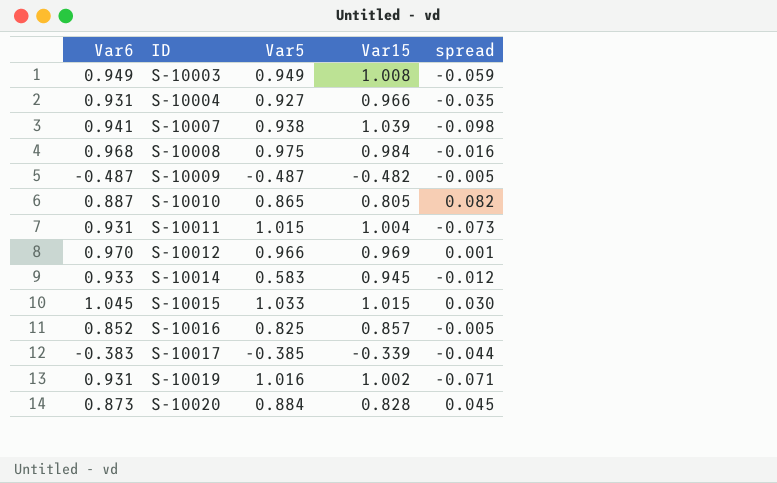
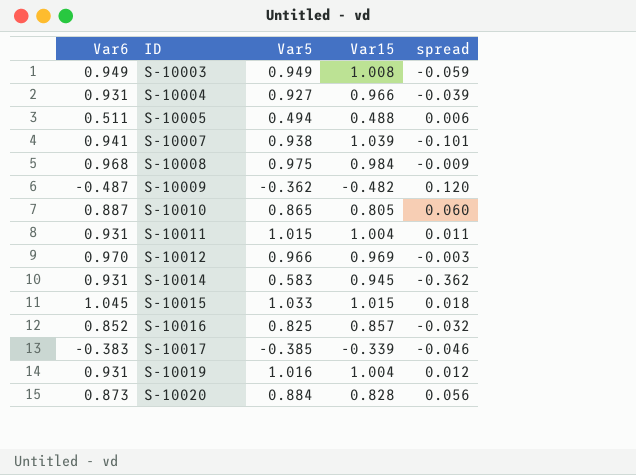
column spread | formula: [Var6] - [Var15] -> [Var5] - [Var15]
row S-10005: none -> 0.511 | 0.494 | 0.488 | 0.006
S-10009 | Var5: -0.487 -> -0.362
S-10014 | Var6: 0.933 -> 0.931
S-10019 | Var15: 1.002 -> 1.004

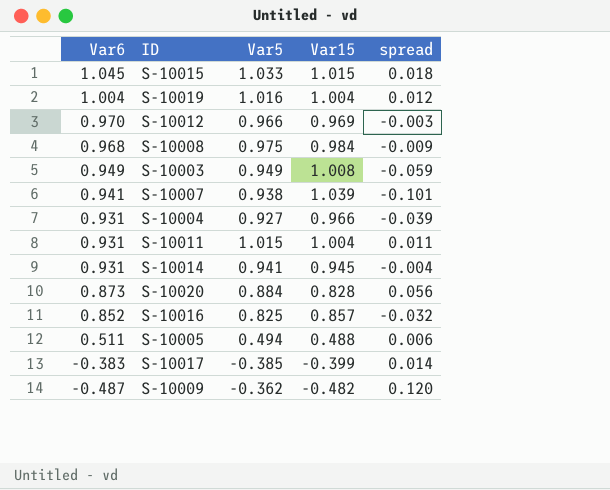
row order: ID ascending -> Var6 descending
row S-10010: 0.887 | 0.865 | 0.805 | 0.060 -> none
S-10019 | Var6: 0.931 -> 1.004
S-10014 | Var5: 0.583 -> 0.941
S-10014 | spread: -0.362 -> -0.004
S-10017 | Var15: -0.339 -> -0.399
S-10017 | spread: -0.046 -> 0.014

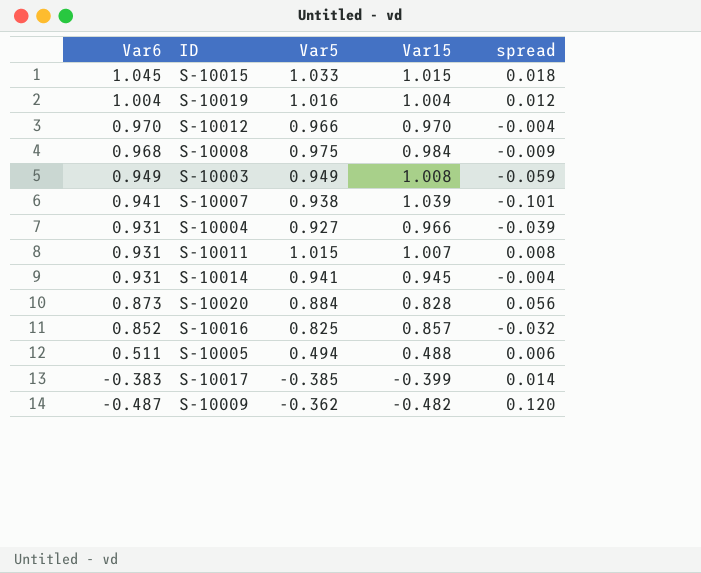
S-10012 | Var15: 0.969 -> 0.970
S-10012 | spread: -0.003 -> -0.004
S-10011 | Var15: 1.004 -> 1.007
S-10011 | spread: 0.011 -> 0.008

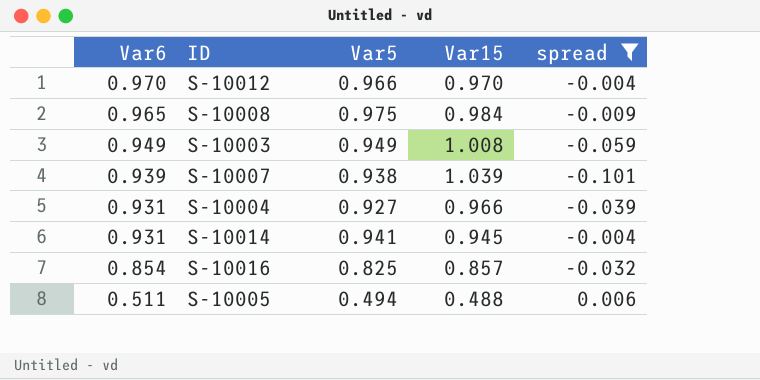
filter: none -> spread <= 0.006
S-10008 | Var6: 0.968 -> 0.965
S-10007 | Var6: 0.941 -> 0.939
S-10016 | Var6: 0.852 -> 0.854

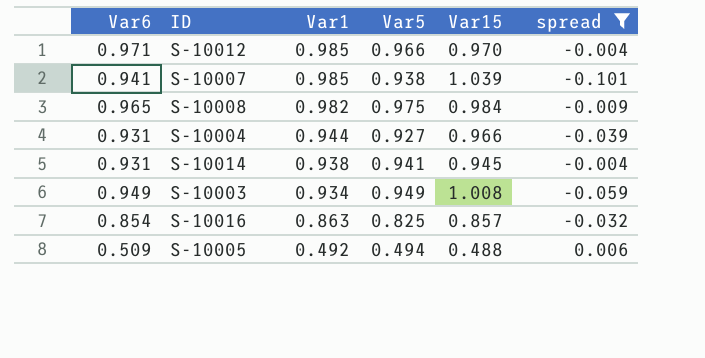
row order: Var6 descending -> Var1 descending
column Var1 | position: none -> 3
S-10012 | Var6: 0.970 -> 0.971
S-10007 | Var6: 0.939 -> 0.941
S-10005 | Var6: 0.511 -> 0.509

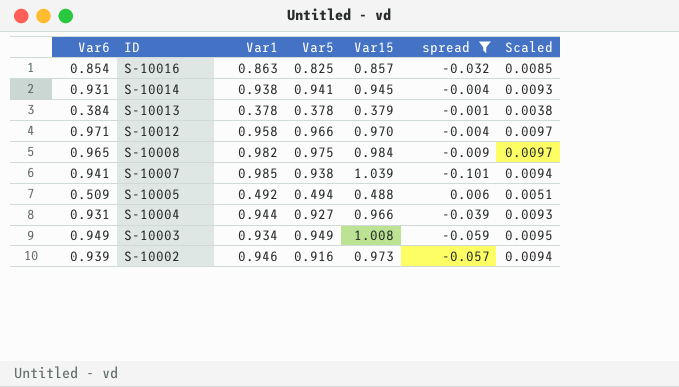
row order: Var1 descending -> ID descending
column Scaled | formula: none -> [Var6] * 0.01
row S-10013: none -> 0.384 | 0.378 | 0.378 | 0.379 | -0.001 | 0.0038
S-10012 | Var1: 0.985 -> 0.958
row S-10002: none -> 0.939 | 0.946 | 0.916 | 0.973 | -0.057 | 0.0094

